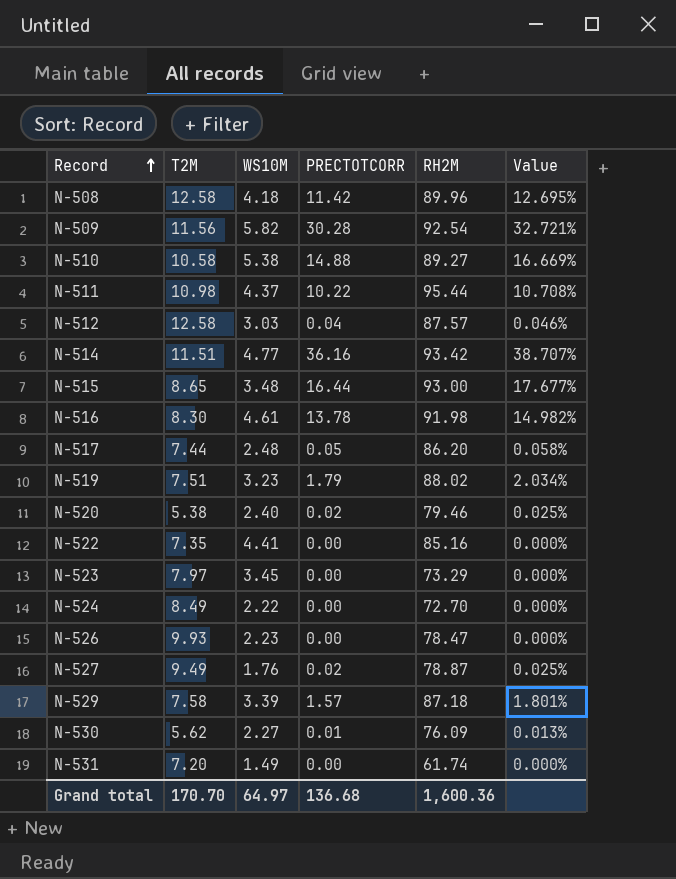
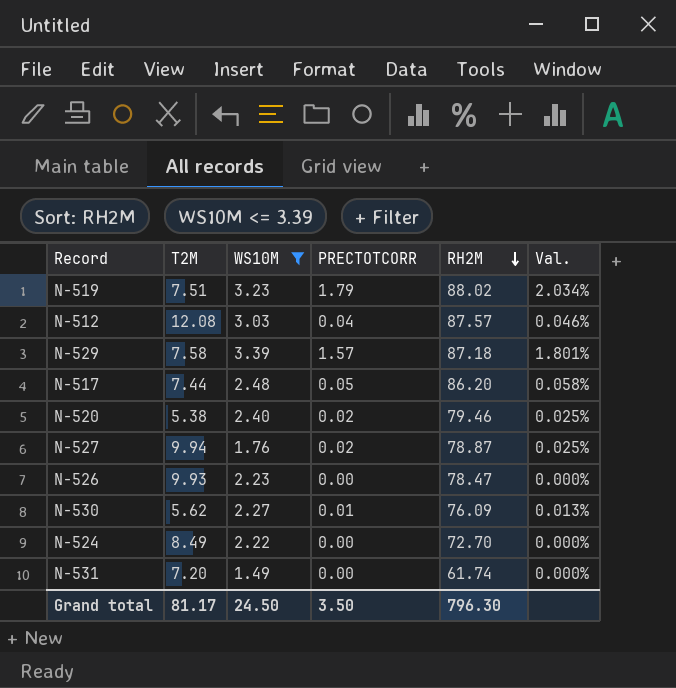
filter: none -> WS10M <= 3.39
row order: Record ascending -> RH2M descending
column name: Value -> Val.
N-512 | T2M: 12.58 -> 12.08
N-527 | T2M: 9.49 -> 9.94
Grand total | T2M: 170.70 -> 81.17
Grand total | WS10M: 64.97 -> 24.50
Grand total | PRECTOTCORR: 136.68 -> 3.50
Grand total | RH2M: 1,600.36 -> 796.30

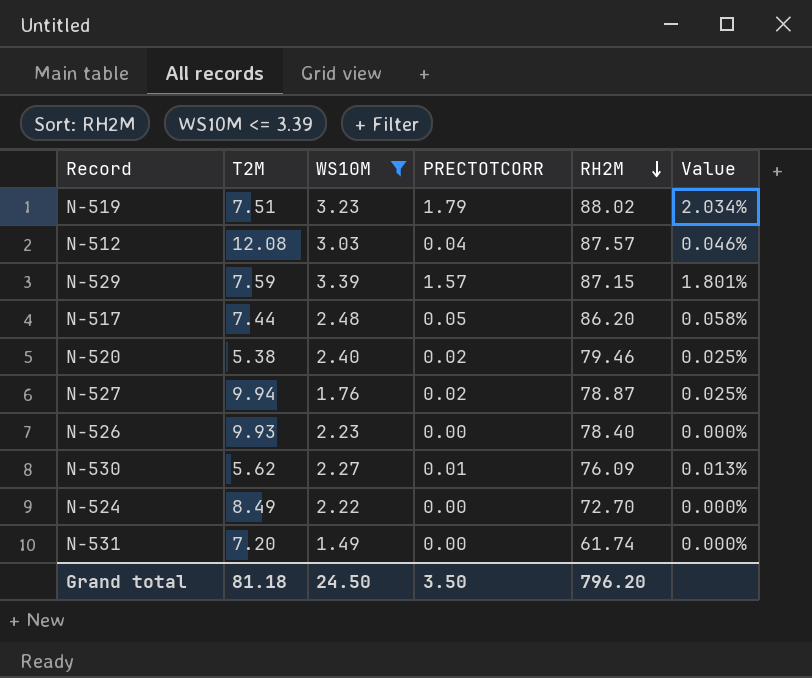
column name: Val. -> Value
N-529 | T2M: 7.58 -> 7.59
N-529 | RH2M: 87.18 -> 87.15
N-526 | RH2M: 78.47 -> 78.40
Grand total | T2M: 81.17 -> 81.18
Grand total | RH2M: 796.30 -> 796.20

